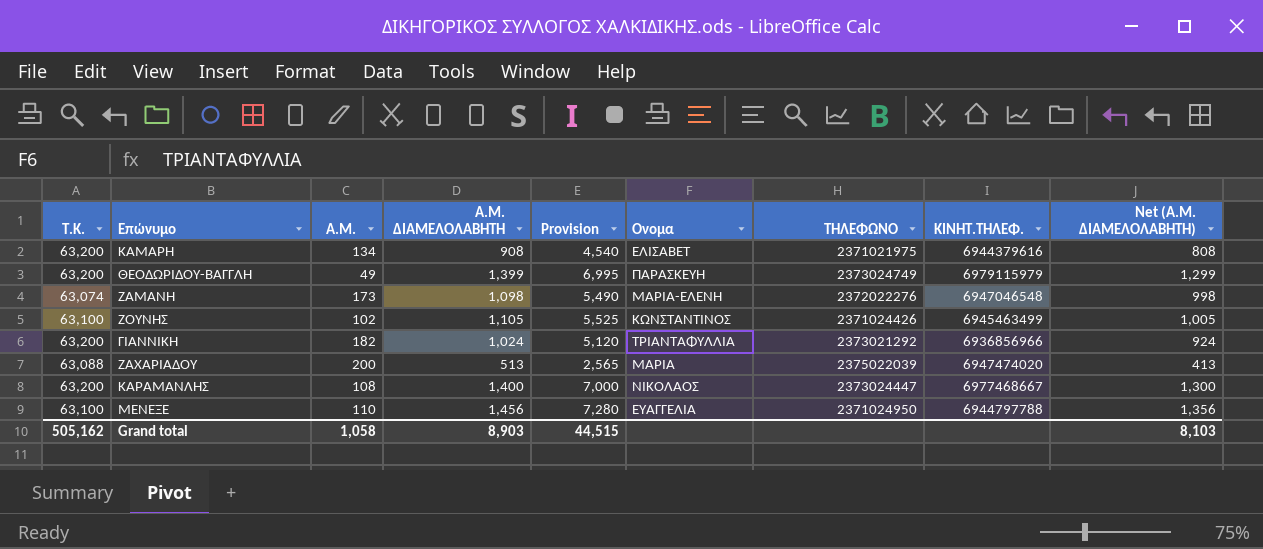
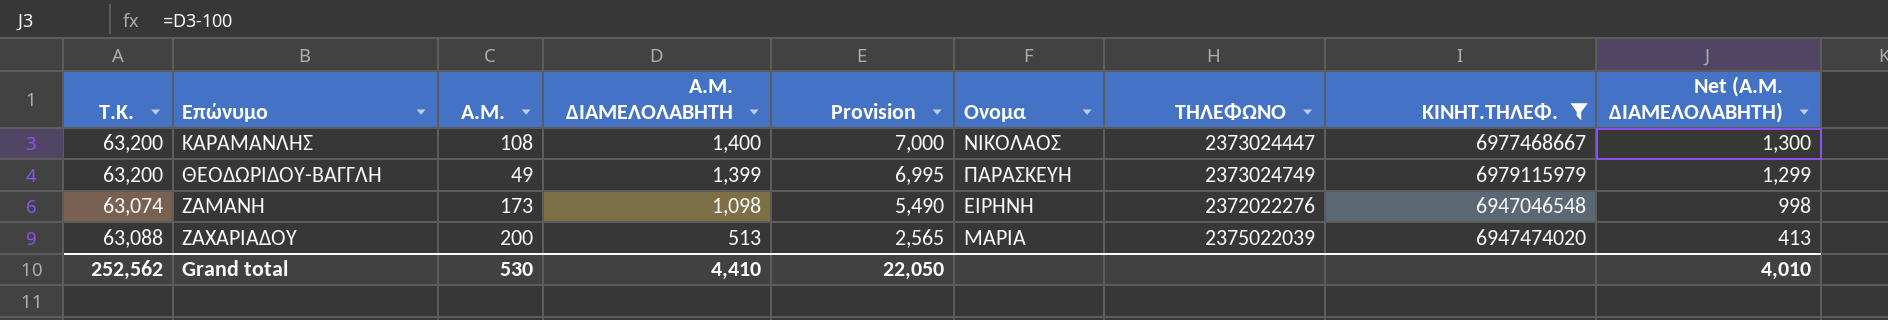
filter: none -> ΚΙΝΗΤ.ΤΗΛΕΦ. >= 6947046548
row order: none -> Α.Μ. ΔΙΑΜΕΛΟΛΑΒΗΤΗ descending
ΖΑΜΑΝΗ | Ονομα: ΜΑΡΙΑ-ΕΛΕΝΗ -> ΕΙΡΗΝΗ
Grand total | Τ.Κ.: 505,162 -> 252,562
Grand total | Α.Μ.: 1,058 -> 530
Grand total | Α.Μ. ΔΙΑΜΕΛΟΛΑΒΗΤΗ: 8,903 -> 4,410
Grand total | Provision: 44,515 -> 22,050
Grand total | Net (Α.Μ. ΔΙΑΜΕΛΟΛΑΒΗΤΗ): 8,103 -> 4,010

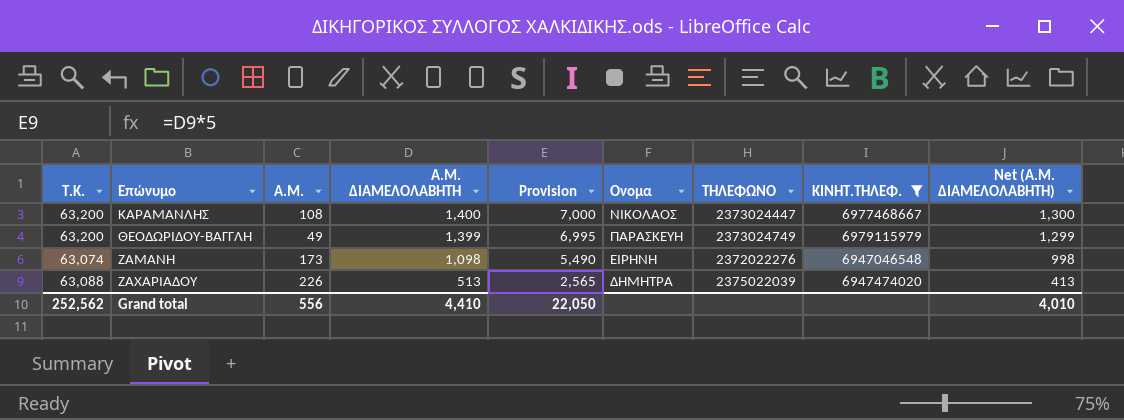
ΖΑΧΑΡΙΑΔΟΥ | Α.Μ.: 200 -> 226
ΖΑΧΑΡΙΑΔΟΥ | Ονομα: ΜΑΡΙΑ -> ΔΗΜΗΤΡΑ
Grand total | Α.Μ.: 530 -> 556

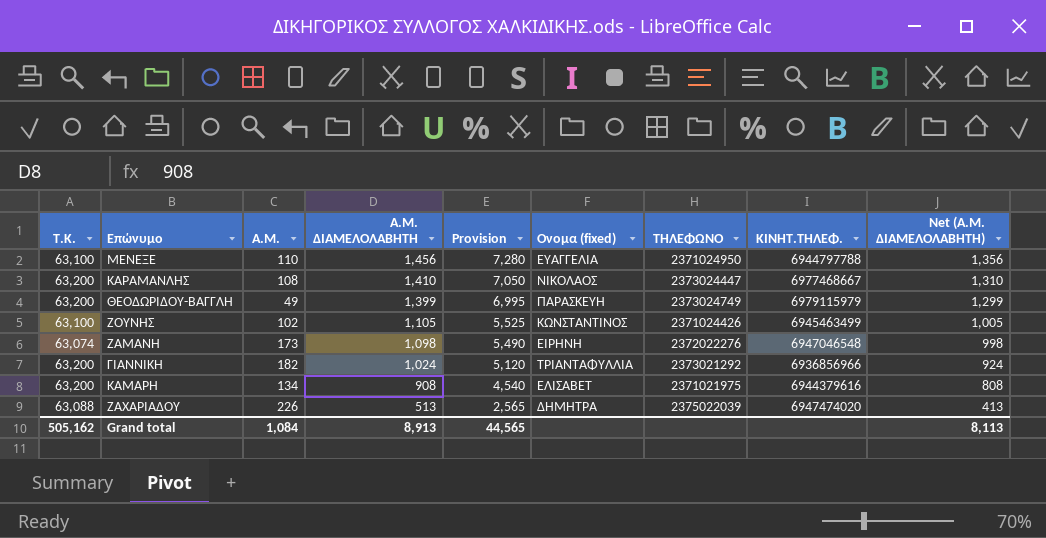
filter: ΚΙΝΗΤ.ΤΗΛΕΦ. >= 6947046548 -> none
column name: Ονομα -> Ονομα (fixed)
ΚΑΡΑΜΑΝΛΗΣ | Α.Μ. ΔΙΑΜΕΛΟΛΑΒΗΤΗ: 1,400 -> 1,410
ΚΑΡΑΜΑΝΛΗΣ | Provision: 7,000 -> 7,050
ΚΑΡΑΜΑΝΛΗΣ | Net (Α.Μ. ΔΙΑΜΕΛΟΛΑΒΗΤΗ): 1,300 -> 1,310
Grand total | Τ.Κ.: 252,562 -> 505,162
Grand total | Α.Μ.: 556 -> 1,084
Grand total | Α.Μ. ΔΙΑΜΕΛΟΛΑΒΗΤΗ: 4,410 -> 8,913
Grand total | Provision: 22,050 -> 44,565
Grand total | Net (Α.Μ. ΔΙΑΜΕΛΟΛΑΒΗΤΗ): 4,010 -> 8,113

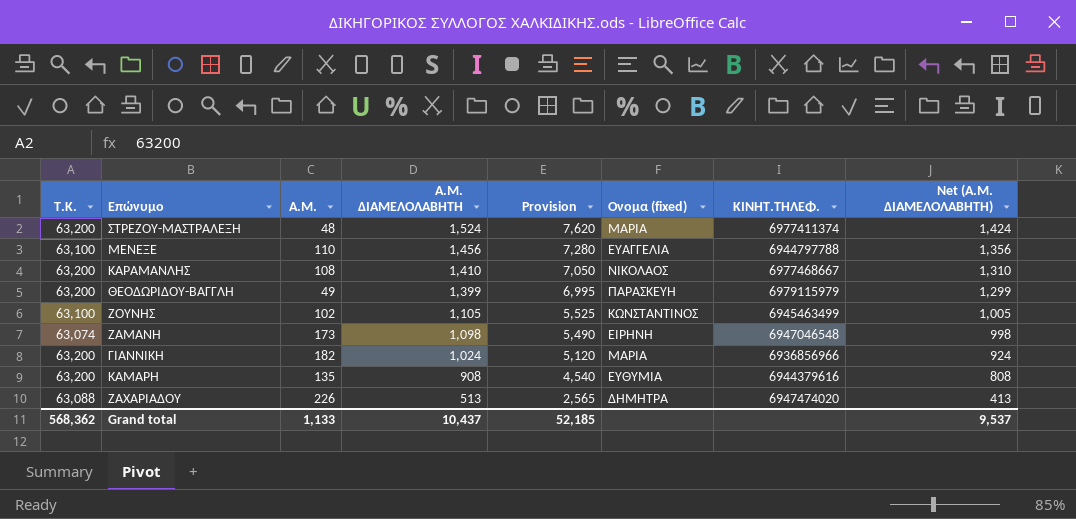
column ΤΗΛΕΦΩΝΟ | position: 7 -> none
row ΣΤΡΕΖΟΥ-ΜΑΣΤΡΑΛΕΞΗ: none -> 63,200 | 48 | 1,524 | 7,620 | ΜΑΡΙΑ | 6977411374 | 1,424
ΓΙΑΝΝΙΚΗ | Ονομα (fixed): ΤΡΙΑΝΤΑΦΥΛΛΙΑ -> ΜΑΡΙΑ
ΚΑΜΑΡΗ | Α.Μ.: 134 -> 135
ΚΑΜΑΡΗ | Ονομα (fixed): ΕΛΙΣΑΒΕΤ -> ΕΥΘΥΜΙΑ
Grand total | Τ.Κ.: 505,162 -> 568,362
Grand total | Α.Μ.: 1,084 -> 1,133
Grand total | Α.Μ. ΔΙΑΜΕΛΟΛΑΒΗΤΗ: 8,913 -> 10,437
Grand total | Provision: 44,565 -> 52,185
Grand total | Net (Α.Μ. ΔΙΑΜΕΛΟΛΑΒΗΤΗ): 8,113 -> 9,537

